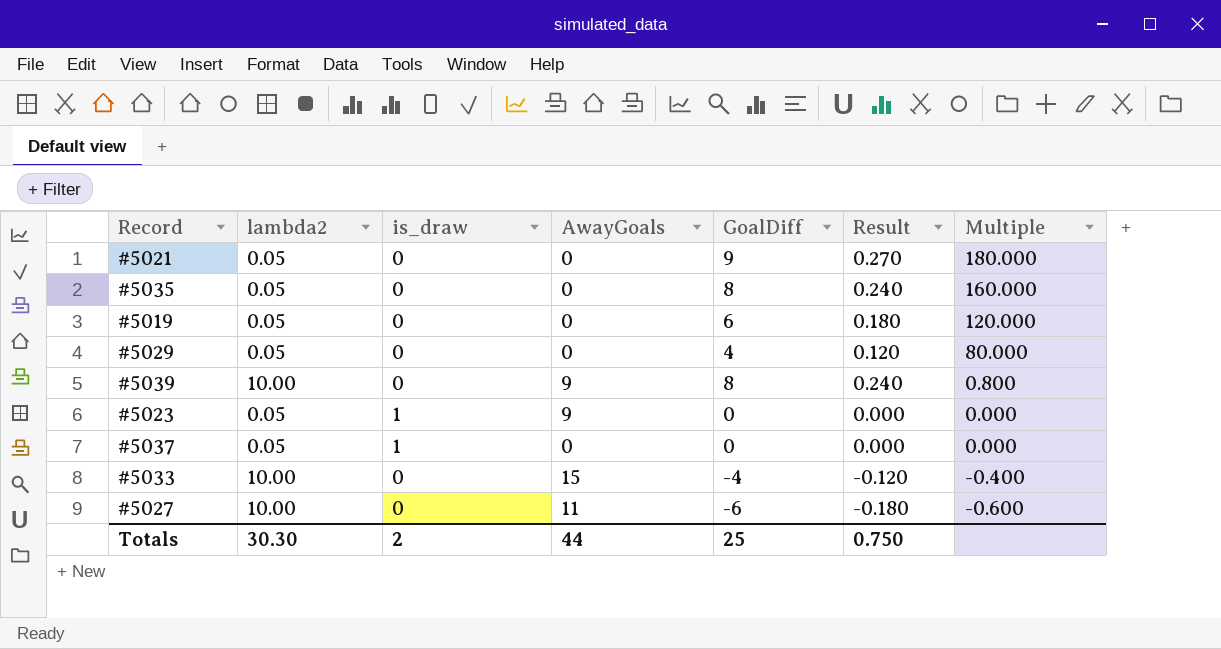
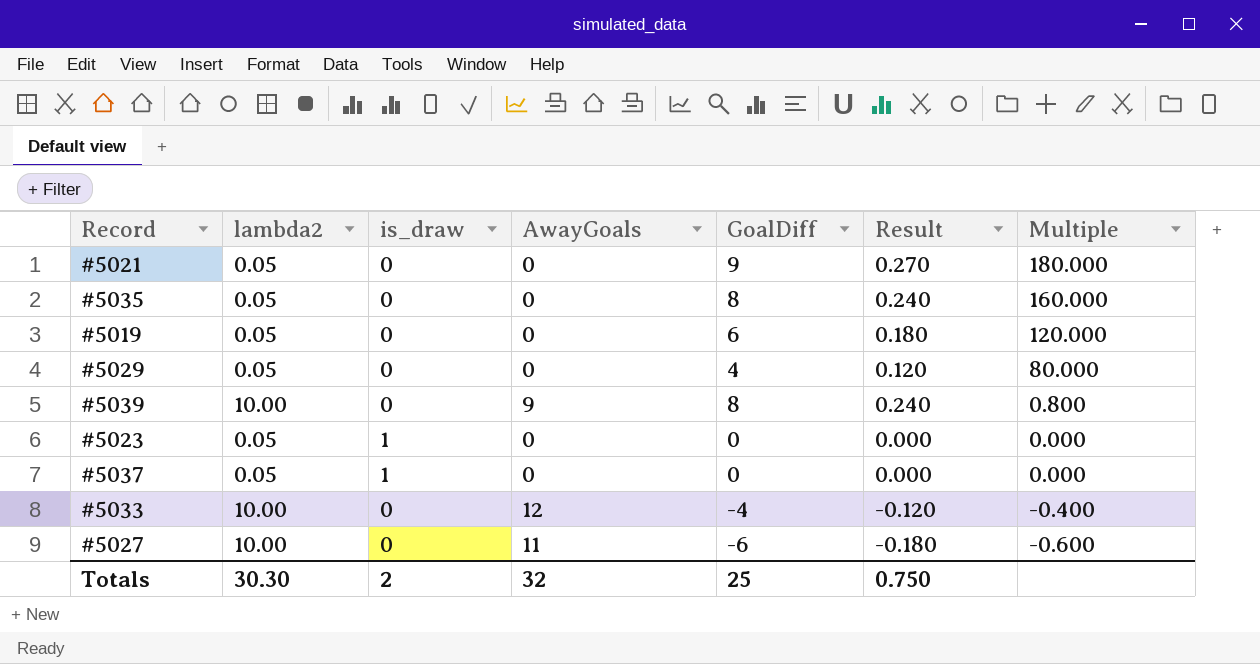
#5023 | AwayGoals: 9 -> 0
#5033 | AwayGoals: 15 -> 12
Totals | AwayGoals: 44 -> 32

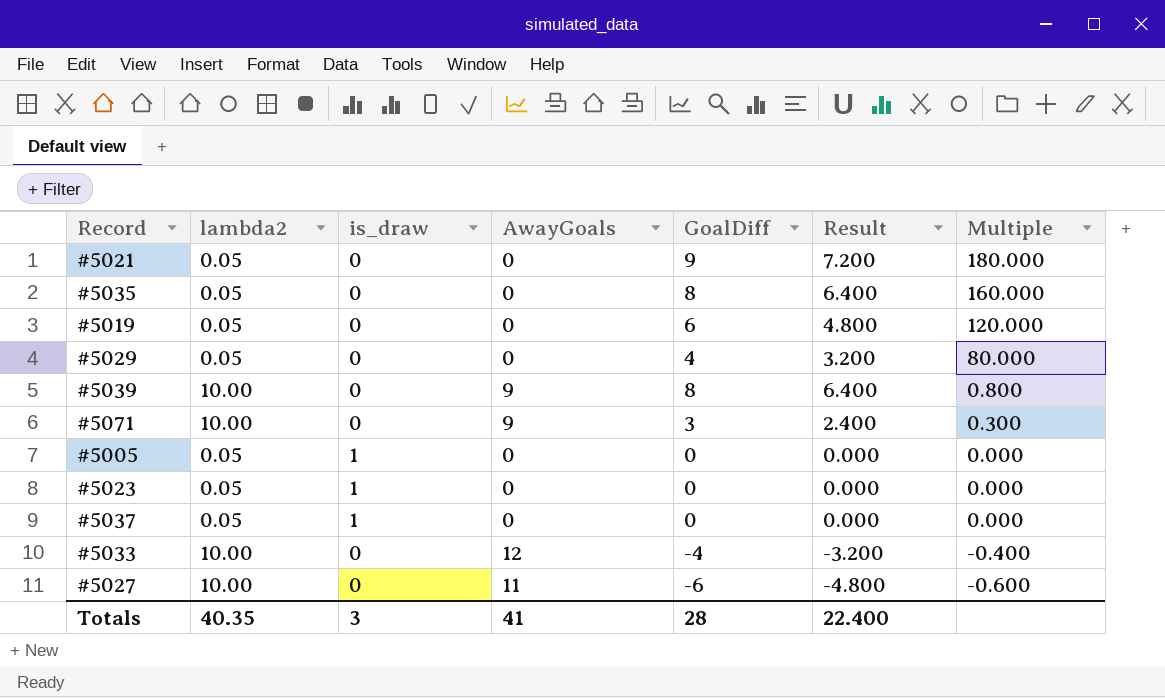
column Result | formula: [GoalDiff] * 0.03 -> [GoalDiff] * 0.8
row #5071: none -> 10.00 | 0 | 9 | 3 | 2.400 | 0.300
row #5005: none -> 0.05 | 1 | 0 | 0 | 0.000 | 0.000
Totals | lambda2: 30.30 -> 40.35
Totals | is_draw: 2 -> 3
Totals | AwayGoals: 32 -> 41
Totals | GoalDiff: 25 -> 28
Totals | Result: 0.750 -> 22.400

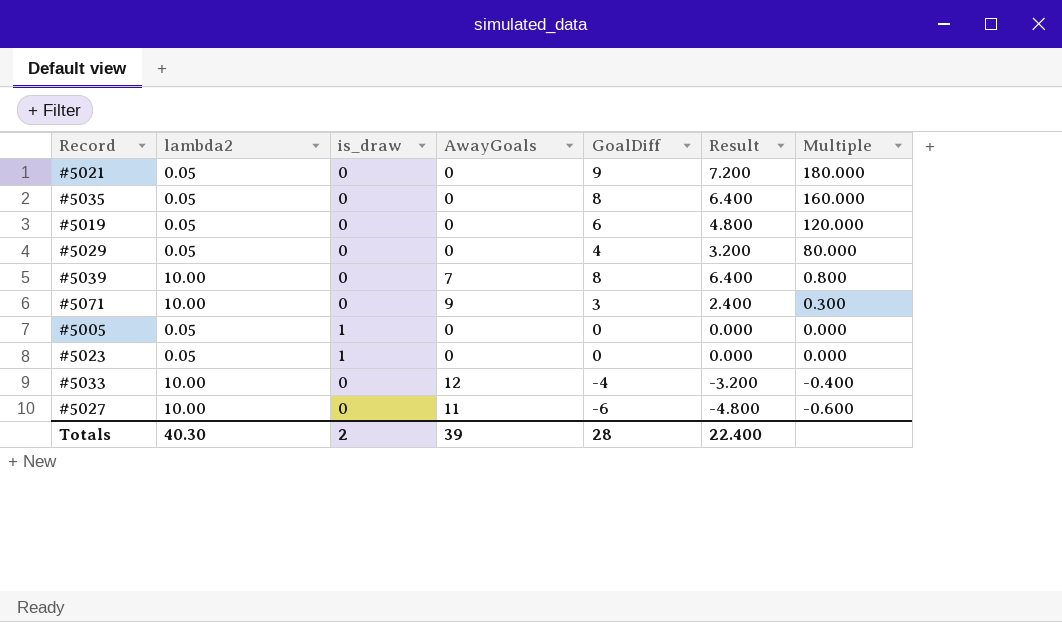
row #5037: 0.05 | 1 | 0 | 0 | 0.000 | 0.000 -> none
#5039 | AwayGoals: 9 -> 7
Totals | lambda2: 40.35 -> 40.30
Totals | is_draw: 3 -> 2
Totals | AwayGoals: 41 -> 39

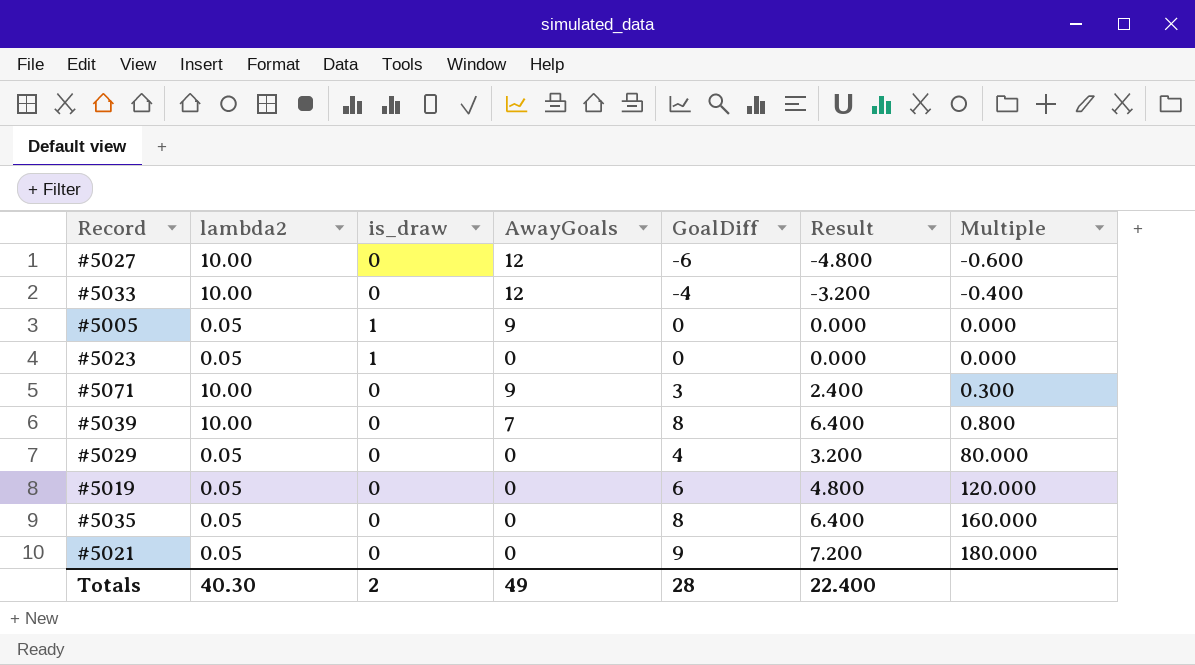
row order: Multiple descending -> Multiple ascending
#5027 | AwayGoals: 11 -> 12
#5005 | AwayGoals: 0 -> 9
Totals | AwayGoals: 39 -> 49

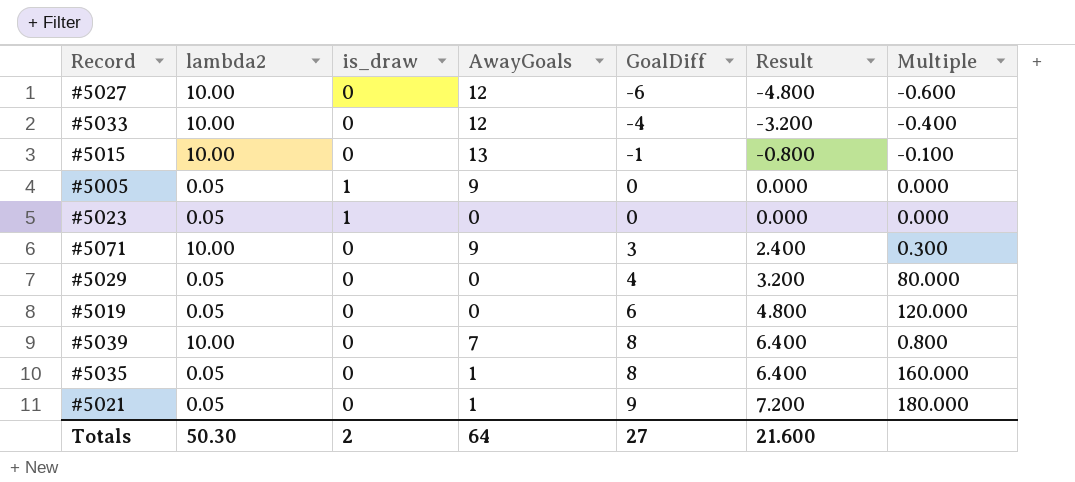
row order: Multiple ascending -> GoalDiff ascending
row #5015: none -> 10.00 | 0 | 13 | -1 | -0.800 | -0.100
#5035 | AwayGoals: 0 -> 1
#5021 | AwayGoals: 0 -> 1
Totals | lambda2: 40.30 -> 50.30
Totals | AwayGoals: 49 -> 64
Totals | GoalDiff: 28 -> 27
Totals | Result: 22.400 -> 21.600

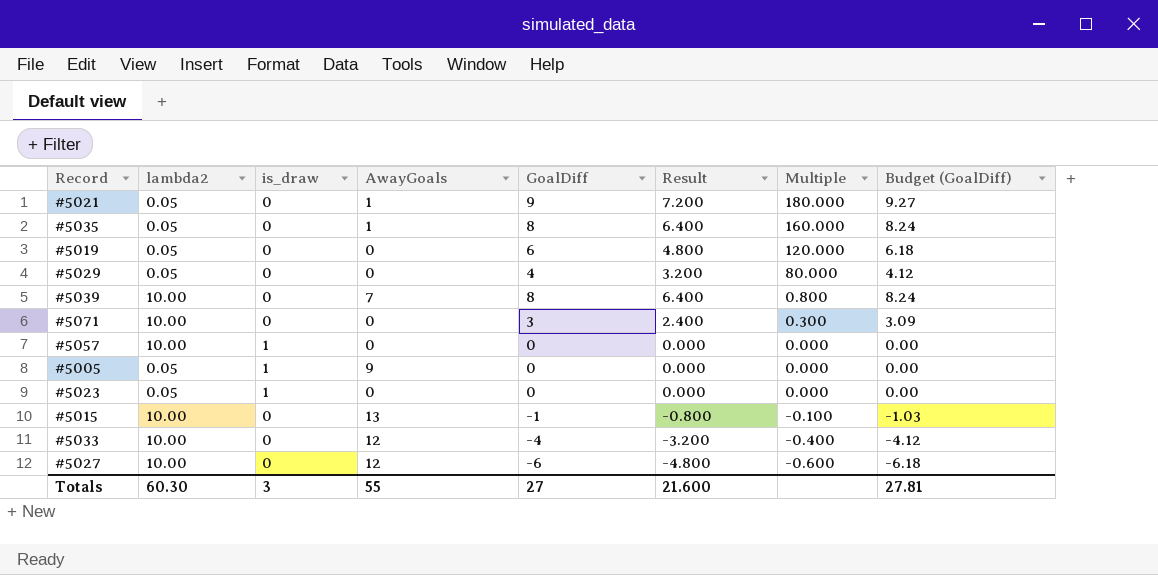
row order: GoalDiff ascending -> Multiple descending
column Budget (GoalDiff) | formula: none -> [GoalDiff] * 1.03
#5071 | AwayGoals: 9 -> 0
row #5057: none -> 10.00 | 1 | 0 | 0 | 0.000 | 0.000 | 0.00
Totals | lambda2: 50.30 -> 60.30
Totals | is_draw: 2 -> 3
Totals | AwayGoals: 64 -> 55

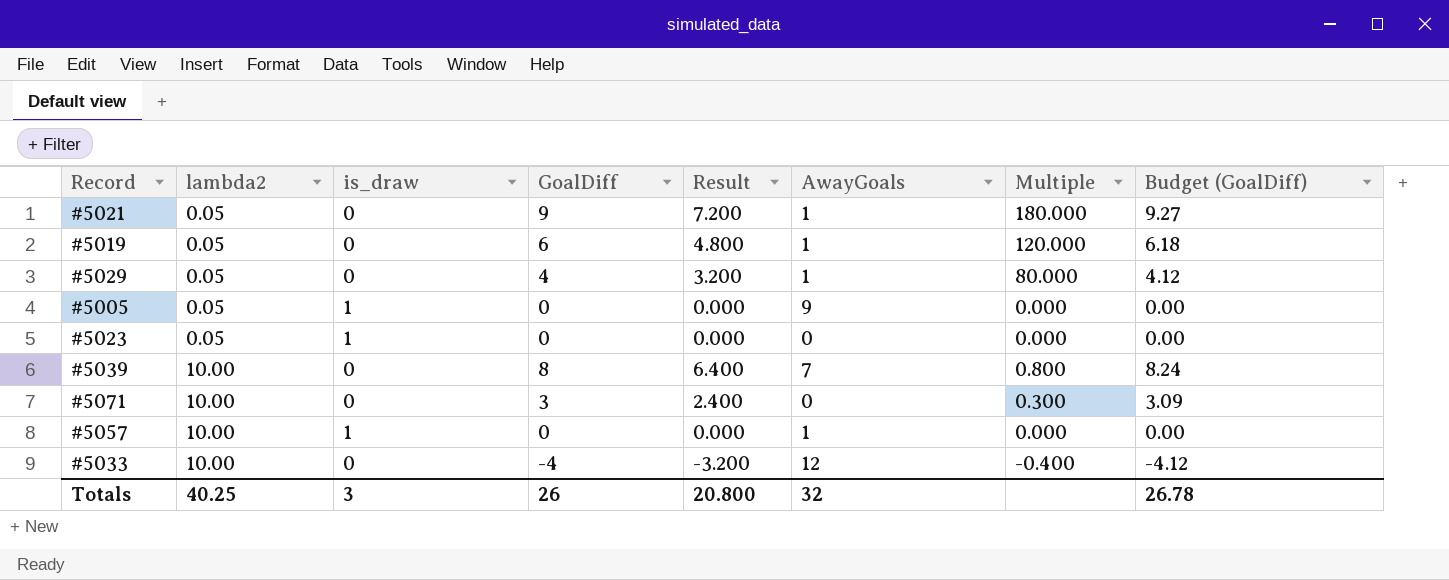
row order: Multiple descending -> lambda2 ascending
column AwayGoals | position: 4 -> 6
row #5035: 0.05 | 0 | 1 | 8 | 6.400 | 160.000 | 8.24 -> none
row #5015: 10.00 | 0 | 13 | -1 | -0.800 | -0.100 | -1.03 -> none
row #5027: 10.00 | 0 | 12 | -6 | -4.800 | -0.600 | -6.18 -> none
#5019 | AwayGoals: 0 -> 1
#5029 | AwayGoals: 0 -> 1
#5057 | AwayGoals: 0 -> 1
Totals | lambda2: 60.30 -> 40.25
Totals | GoalDiff: 27 -> 26
Totals | Result: 21.600 -> 20.800
Totals | AwayGoals: 55 -> 32
Totals | Budget (GoalDiff): 27.81 -> 26.78

